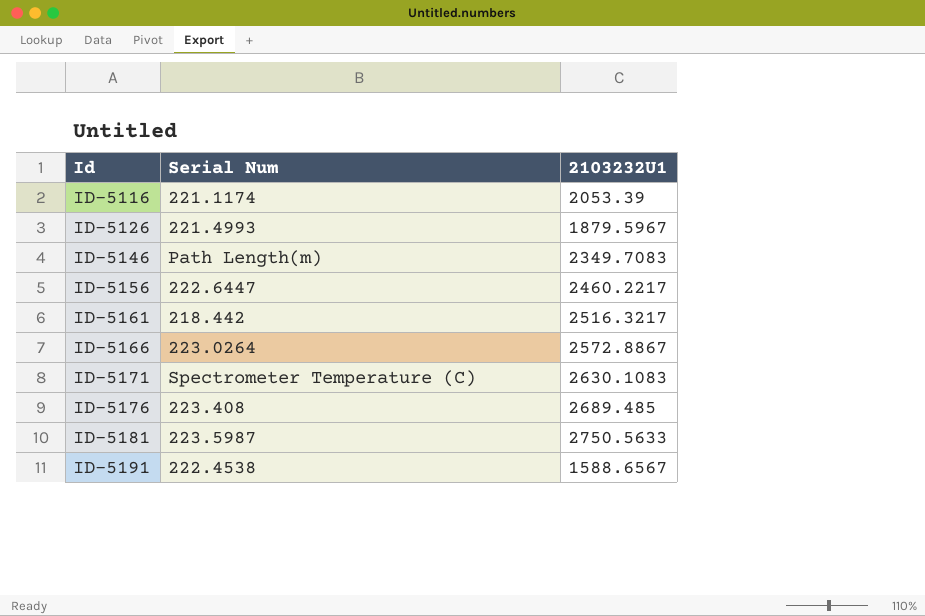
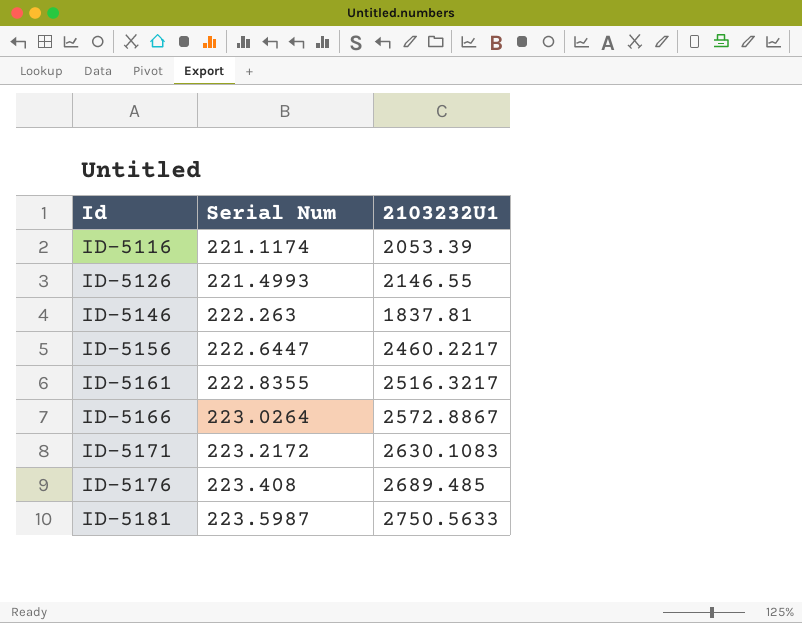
row ID-5191: 222.4538 | 1588.6567 -> none
ID-5126 | 2103232U1: 1879.5967 -> 2146.55
ID-5146 | Serial Num: Path Length(m) -> 222.263
ID-5146 | 2103232U1: 2349.7083 -> 1837.81
ID-5161 | Serial Num: 218.442 -> 222.8355
ID-5171 | Serial Num: Spectrometer Temperature (C) -> 223.2172

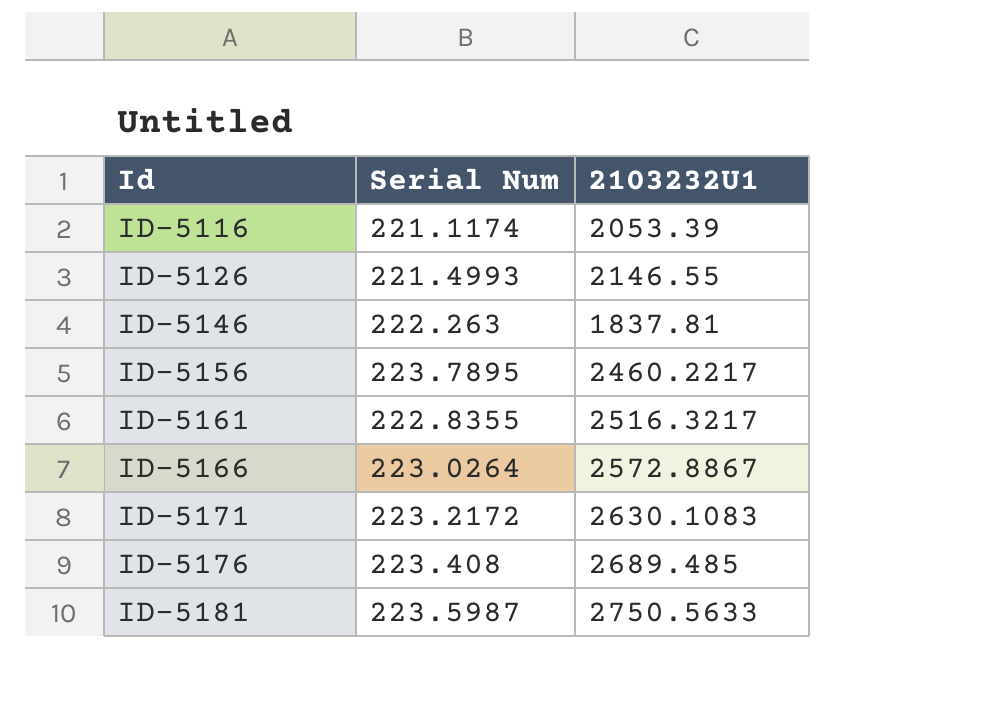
ID-5156 | Serial Num: 222.6447 -> 223.7895

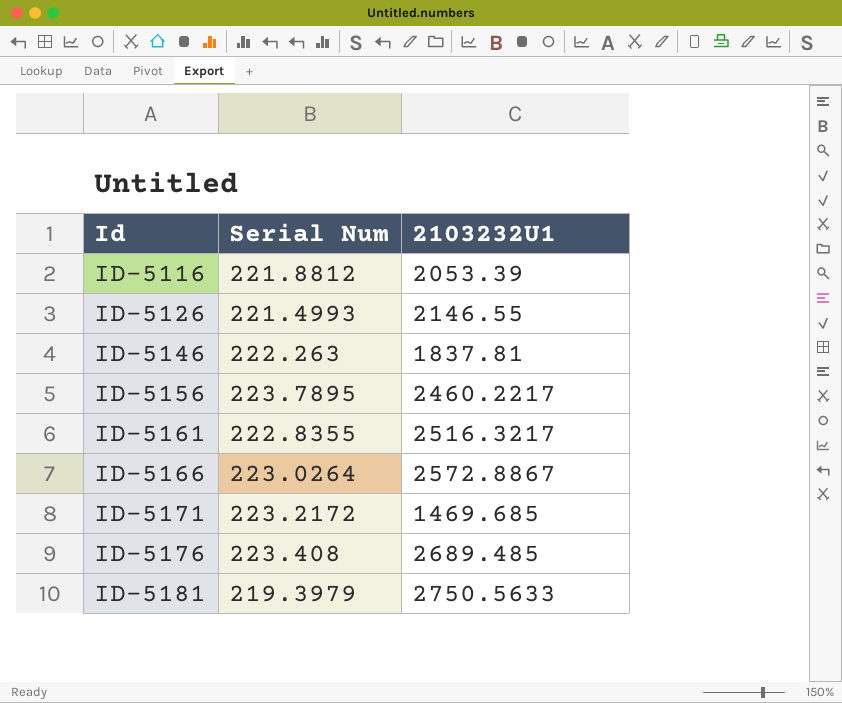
ID-5116 | Serial Num: 221.1174 -> 221.8812
ID-5171 | 2103232U1: 2630.1083 -> 1469.685
ID-5181 | Serial Num: 223.5987 -> 219.3979

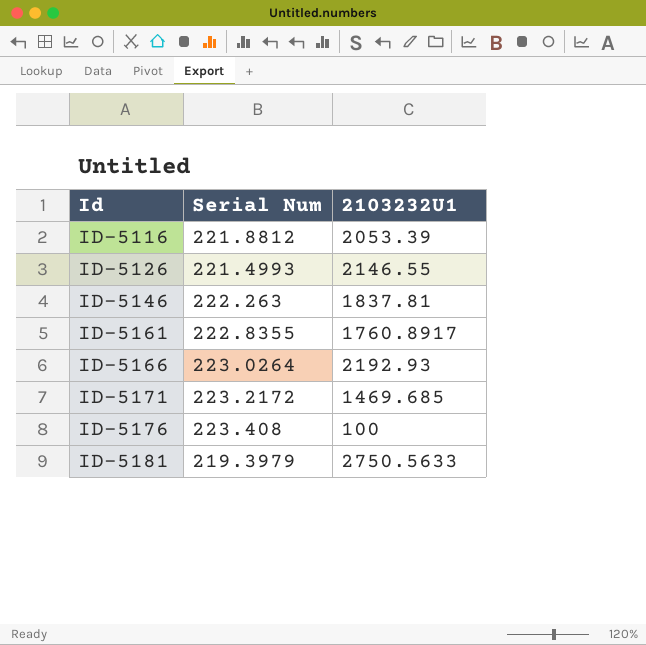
row ID-5156: 223.7895 | 2460.2217 -> none
ID-5161 | 2103232U1: 2516.3217 -> 1760.8917
ID-5166 | 2103232U1: 2572.8867 -> 2192.93
ID-5176 | 2103232U1: 2689.485 -> 100

